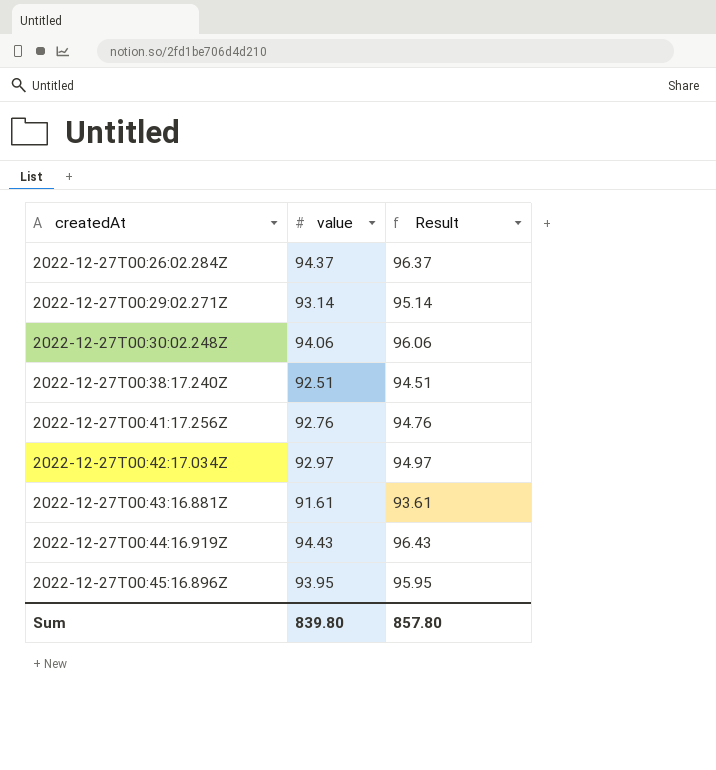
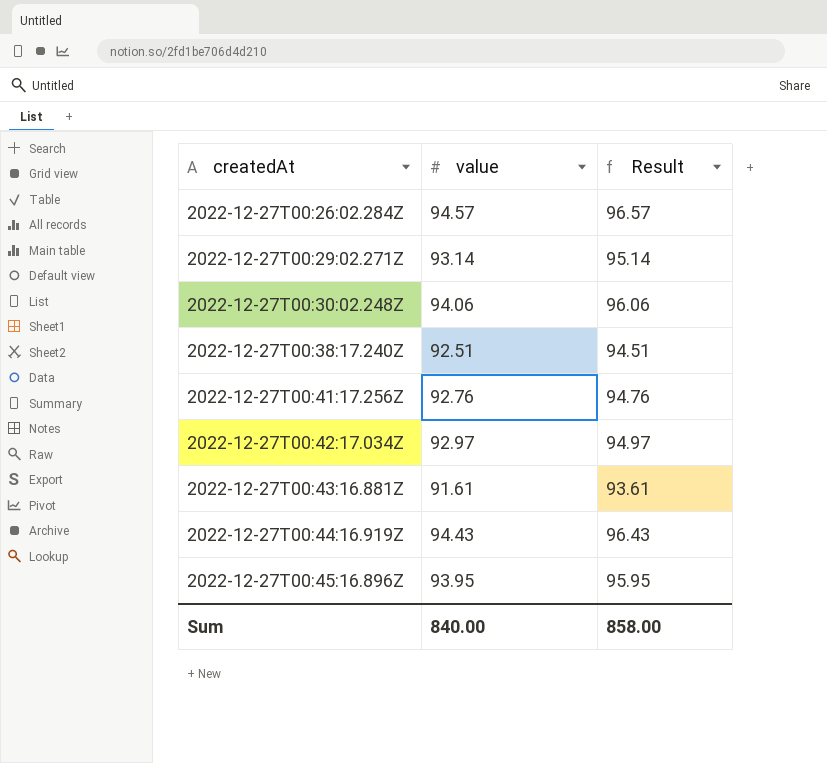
2022-12-27T00:26:02.284Z | value: 94.37 -> 94.57
2022-12-27T00:26:02.284Z | Result: 96.37 -> 96.57
Sum | value: 839.80 -> 840.00
Sum | Result: 857.80 -> 858.00

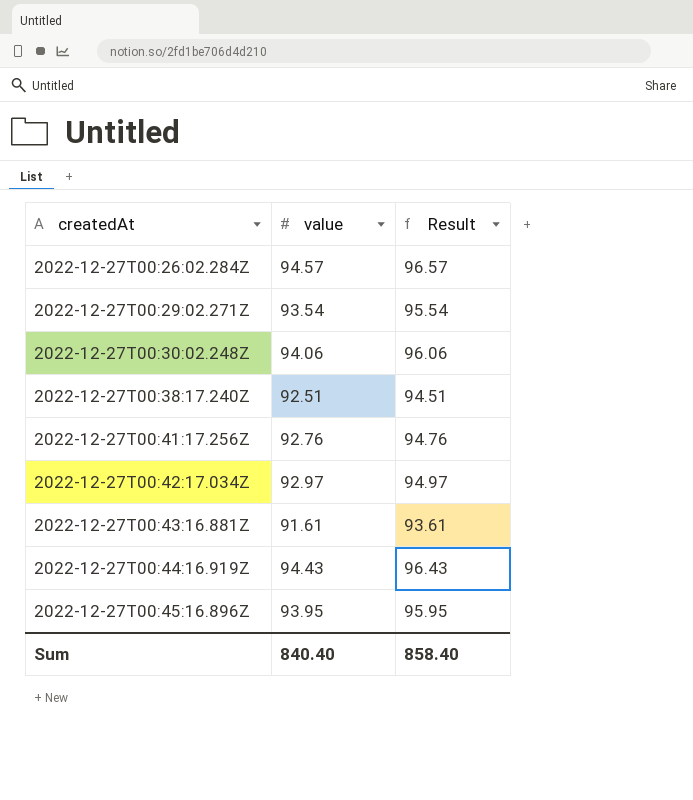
2022-12-27T00:29:02.271Z | value: 93.14 -> 93.54
2022-12-27T00:29:02.271Z | Result: 95.14 -> 95.54
Sum | value: 840.00 -> 840.40
Sum | Result: 858.00 -> 858.40

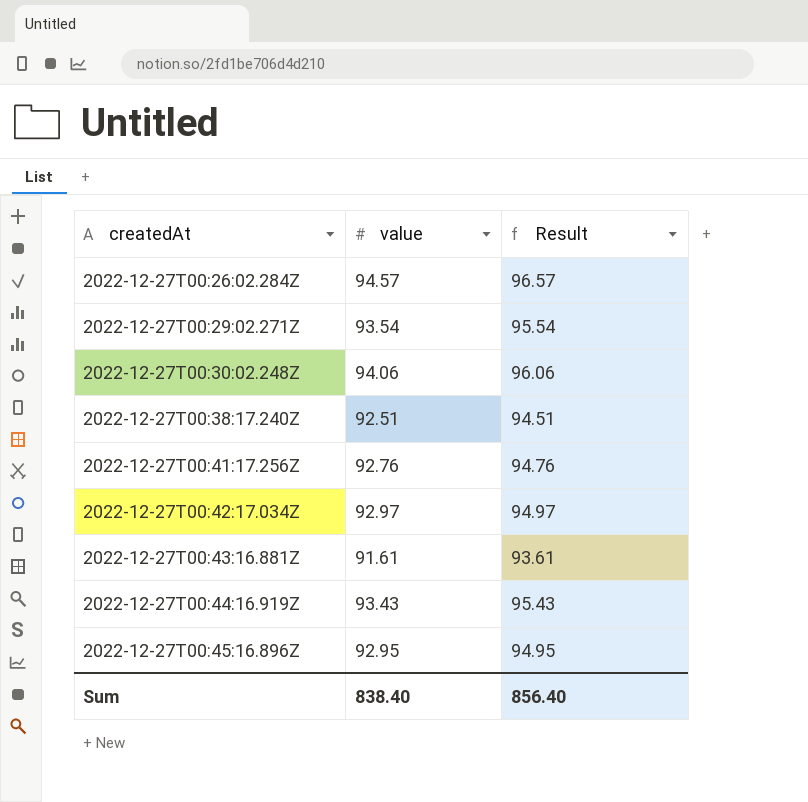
2022-12-27T00:44:16.919Z | value: 94.43 -> 93.43
2022-12-27T00:44:16.919Z | Result: 96.43 -> 95.43
2022-12-27T00:45:16.896Z | value: 93.95 -> 92.95
2022-12-27T00:45:16.896Z | Result: 95.95 -> 94.95
Sum | value: 840.40 -> 838.40
Sum | Result: 858.40 -> 856.40

